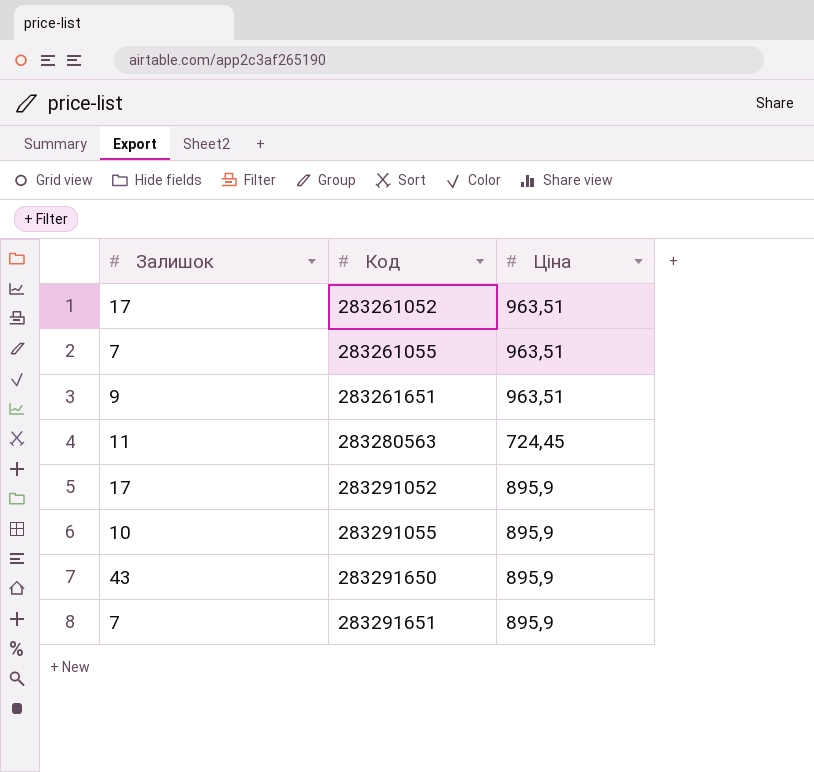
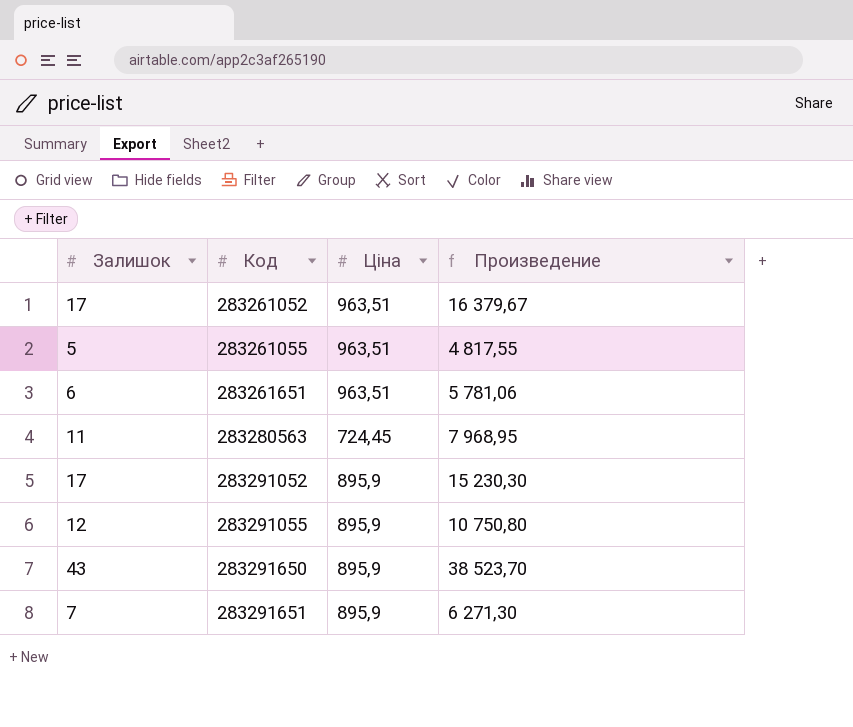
column Произведение | formula: none -> [Залишок] * [Ціна]
283261055 | Залишок: 7 -> 5
283261651 | Залишок: 9 -> 6
283291055 | Залишок: 10 -> 12

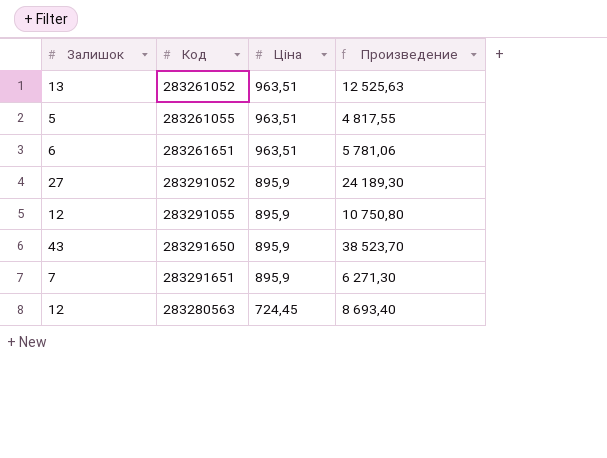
row order: Код ascending -> Ціна descending
283261052 | Залишок: 17 -> 13
283261052 | Произведение: 16 379,67 -> 12 525,63
283291052 | Залишок: 17 -> 27
283291052 | Произведение: 15 230,30 -> 24 189,30
283280563 | Залишок: 11 -> 12
283280563 | Произведение: 7 968,95 -> 8 693,40

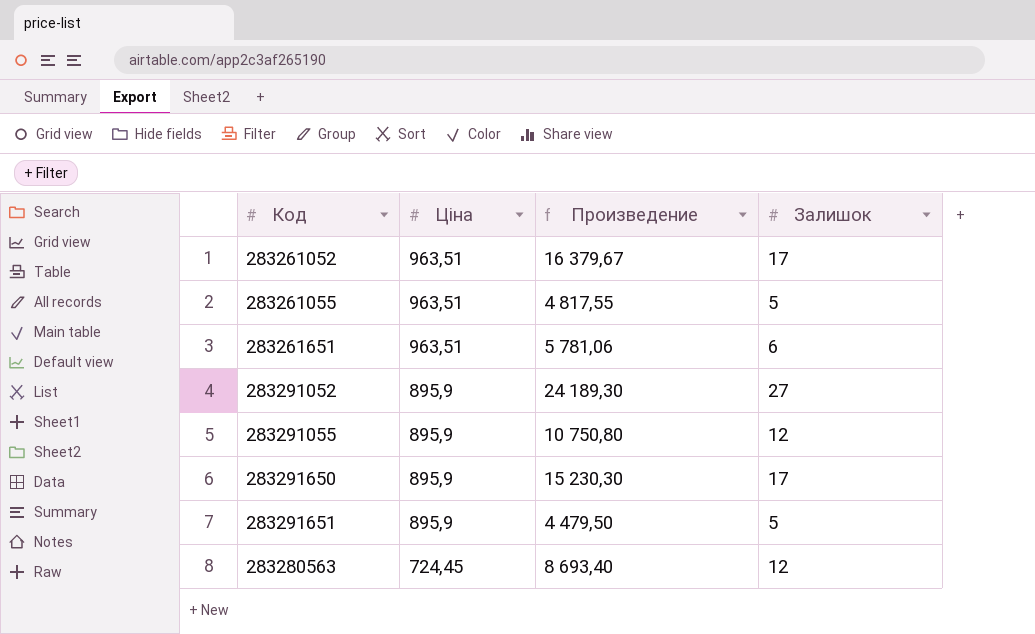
column Залишок | position: 1 -> 4
283261052 | Произведение: 12 525,63 -> 16 379,67
283261052 | Залишок: 13 -> 17
283291650 | Произведение: 38 523,70 -> 15 230,30
283291650 | Залишок: 43 -> 17
283291651 | Произведение: 6 271,30 -> 4 479,50
283291651 | Залишок: 7 -> 5

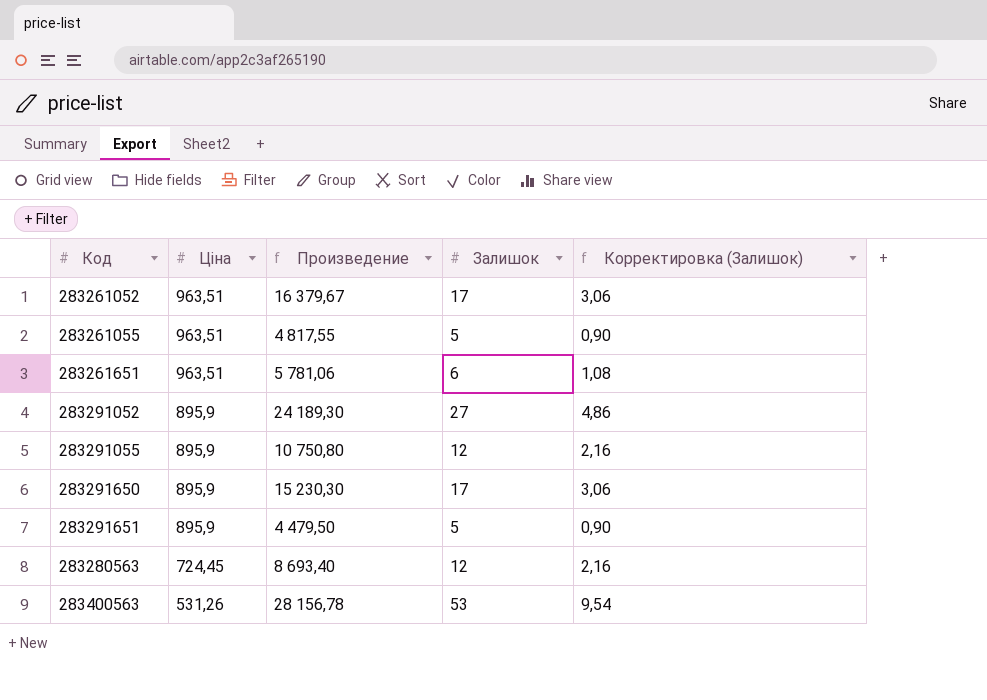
column Корректировка (Залишок) | formula: none -> [Залишок] * 0,18
row 283400563: none -> 531,26 | 28 156,78 | 53 | 9,54

